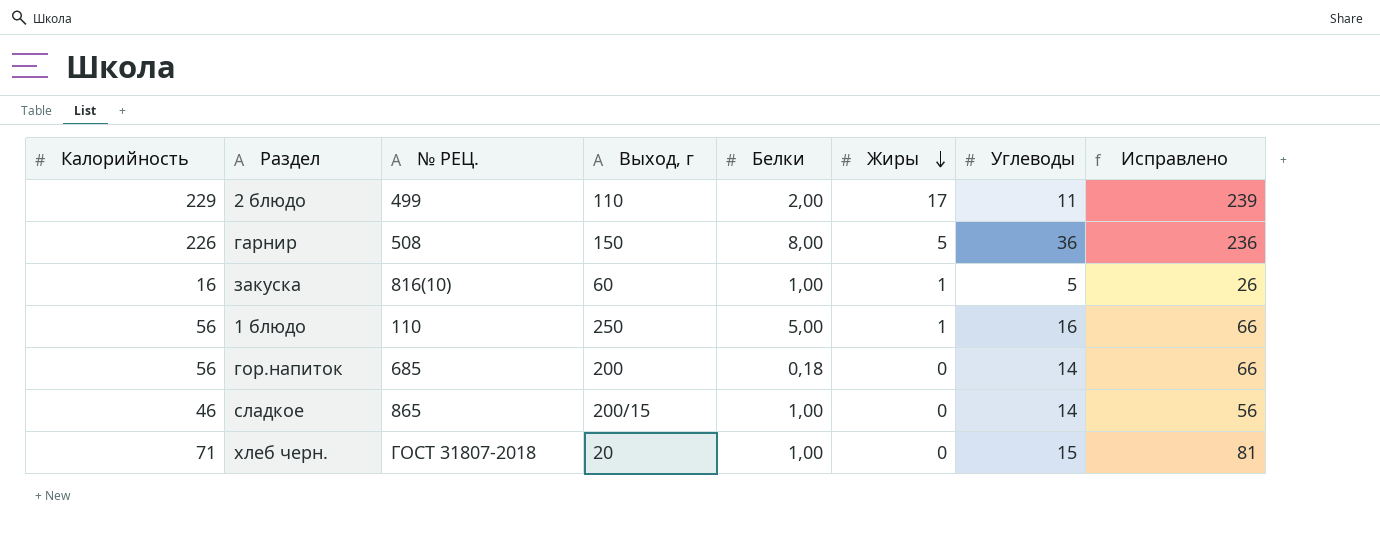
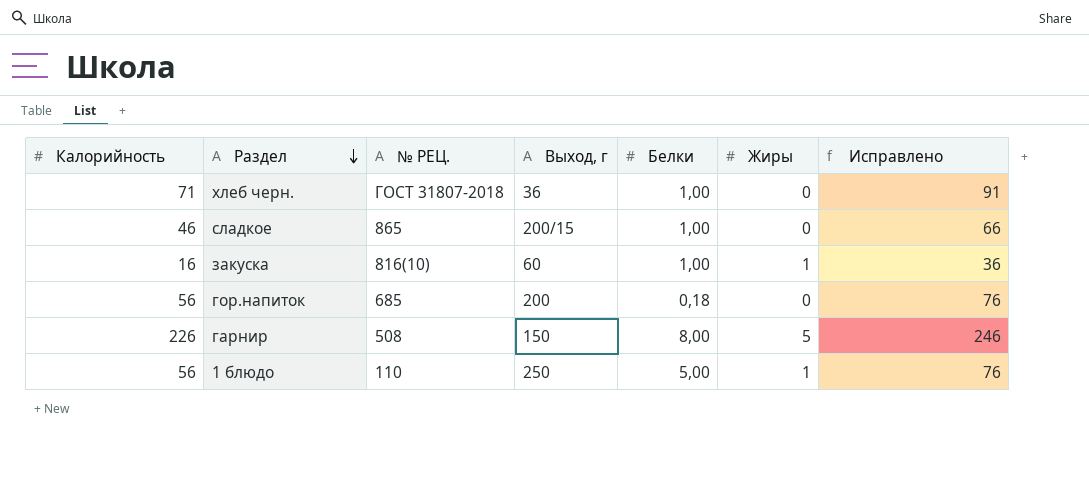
row order: Жиры descending -> Раздел descending
column Углеводы | position: 7 -> none
column Исправлено | formula: [Калорийность] + 10 -> [Калорийность] + 20
row 2 блюдо: 229 | 499 | 110 | 2,00 | 17 | 11 | 239 -> none
хлеб черн. | Выход, г: 20 -> 36

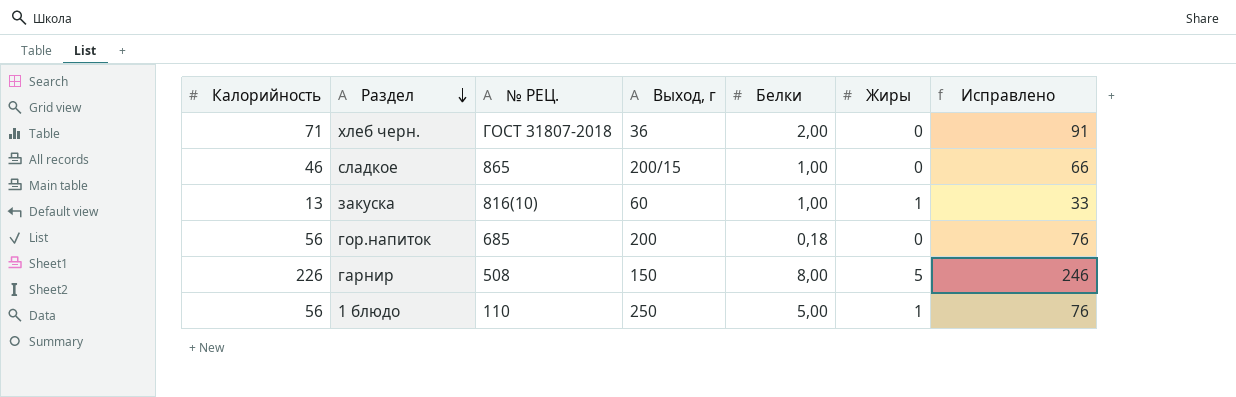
хлеб черн. | Белки: 1,00 -> 2,00
закуска | Калорийность: 16 -> 13
закуска | Исправлено: 36 -> 33

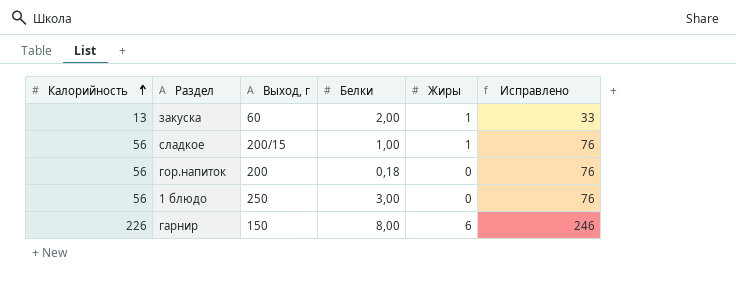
row order: Раздел descending -> Калорийность ascending
column № РЕЦ. | position: 3 -> none
row хлеб черн.: 71 | ГОСТ 31807-2018 | 36 | 2,00 | 0 | 91 -> none
закуска | Белки: 1,00 -> 2,00
сладкое | Калорийность: 46 -> 56
сладкое | Жиры: 0 -> 1
сладкое | Исправлено: 66 -> 76
1 блюдо | Белки: 5,00 -> 3,00
1 блюдо | Жиры: 1 -> 0
гарнир | Жиры: 5 -> 6

